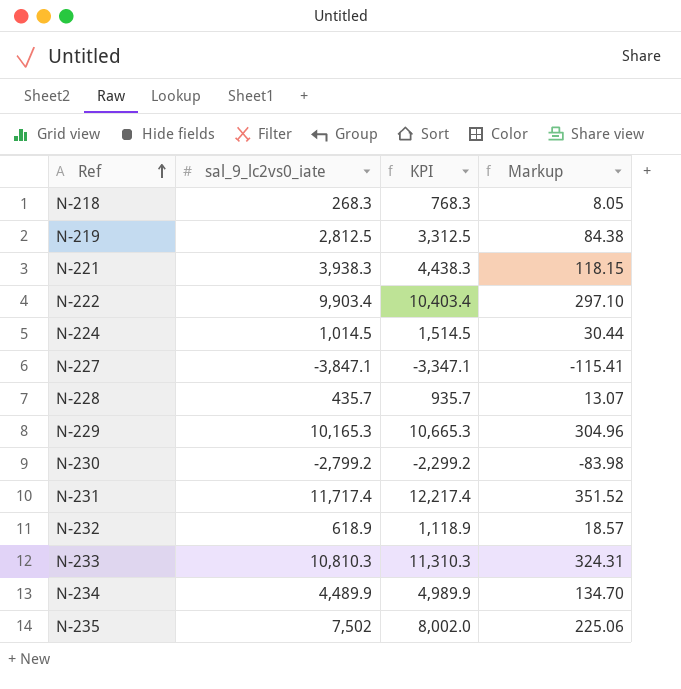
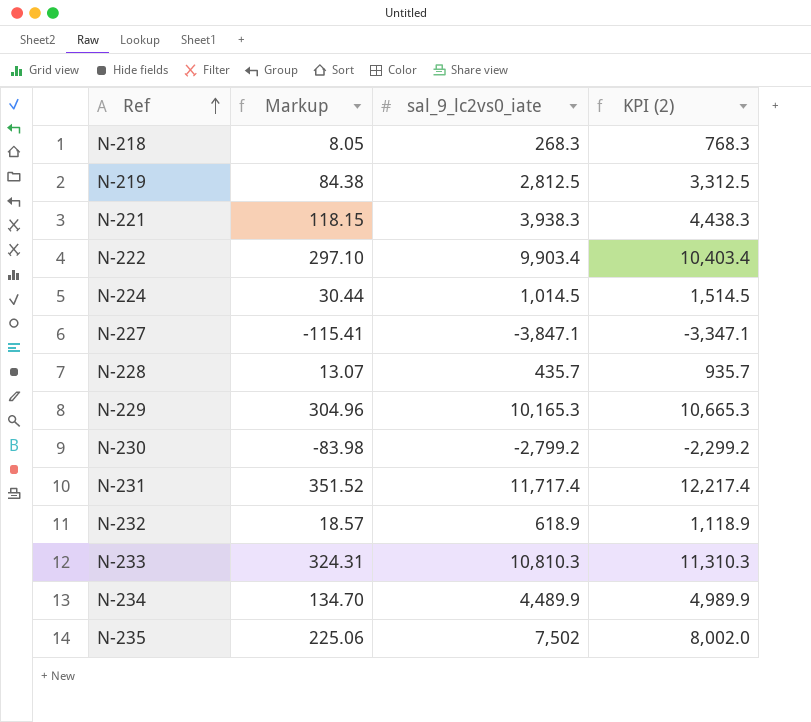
column Markup | position: 4 -> 2
column name: KPI -> KPI (2)

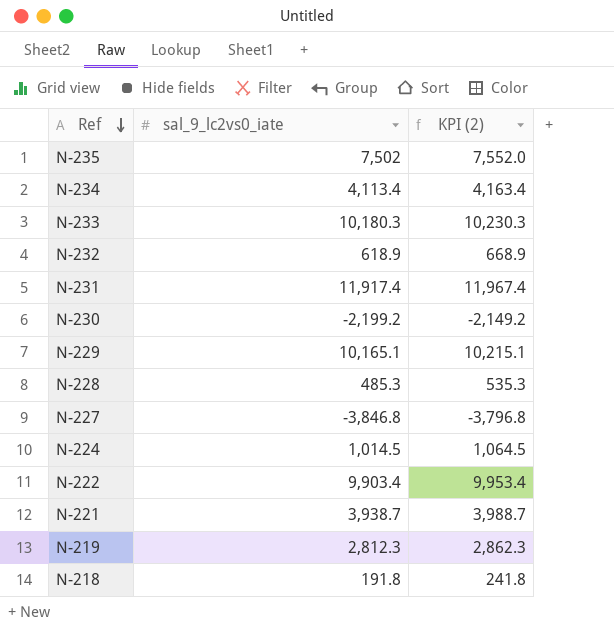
row order: Ref ascending -> Ref descending
column Markup | formula: [sal_9_lc2vs0_iate] * 0.03 -> none
column KPI (2) | formula: [sal_9_lc2vs0_iate] + 500 -> [sal_9_lc2vs0_iate] + 50
N-234 | sal_9_lc2vs0_iate: 4,489.9 -> 4,113.4
N-233 | sal_9_lc2vs0_iate: 10,810.3 -> 10,180.3
N-231 | sal_9_lc2vs0_iate: 11,717.4 -> 11,917.4
N-230 | sal_9_lc2vs0_iate: -2,799.2 -> -2,199.2
N-229 | sal_9_lc2vs0_iate: 10,165.3 -> 10,165.1
N-228 | sal_9_lc2vs0_iate: 435.7 -> 485.3
N-227 | sal_9_lc2vs0_iate: -3,847.1 -> -3,846.8
N-221 | sal_9_lc2vs0_iate: 3,938.3 -> 3,938.7
N-219 | sal_9_lc2vs0_iate: 2,812.5 -> 2,812.3
N-218 | sal_9_lc2vs0_iate: 268.3 -> 191.8

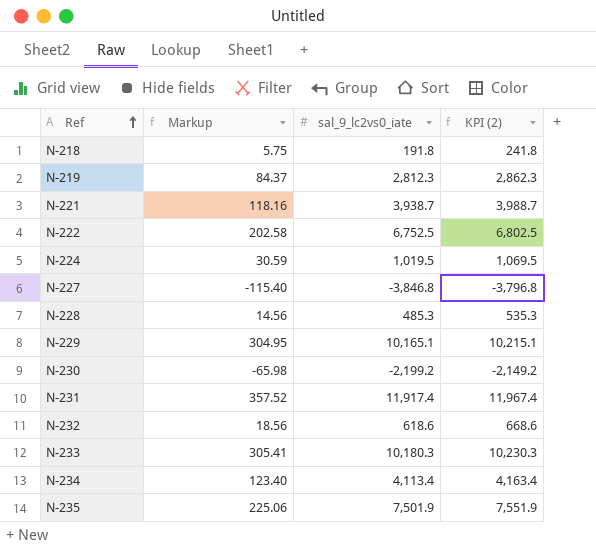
row order: Ref descending -> Ref ascending
column Markup | formula: none -> [sal_9_lc2vs0_iate] * 0.03
N-222 | sal_9_lc2vs0_iate: 9,903.4 -> 6,752.5
N-222 | KPI (2): 9,953.4 -> 6,802.5
N-224 | sal_9_lc2vs0_iate: 1,014.5 -> 1,019.5
N-224 | KPI (2): 1,064.5 -> 1,069.5
N-232 | sal_9_lc2vs0_iate: 618.9 -> 618.6
N-232 | KPI (2): 668.9 -> 668.6
N-235 | sal_9_lc2vs0_iate: 7,502 -> 7,501.9
N-235 | KPI (2): 7,552.0 -> 7,551.9

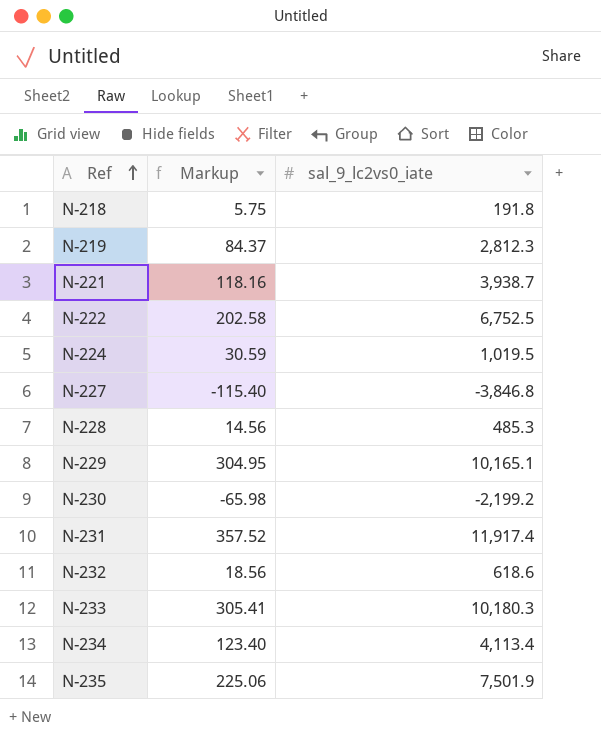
column KPI (2) | formula: [sal_9_lc2vs0_iate] + 50 -> none

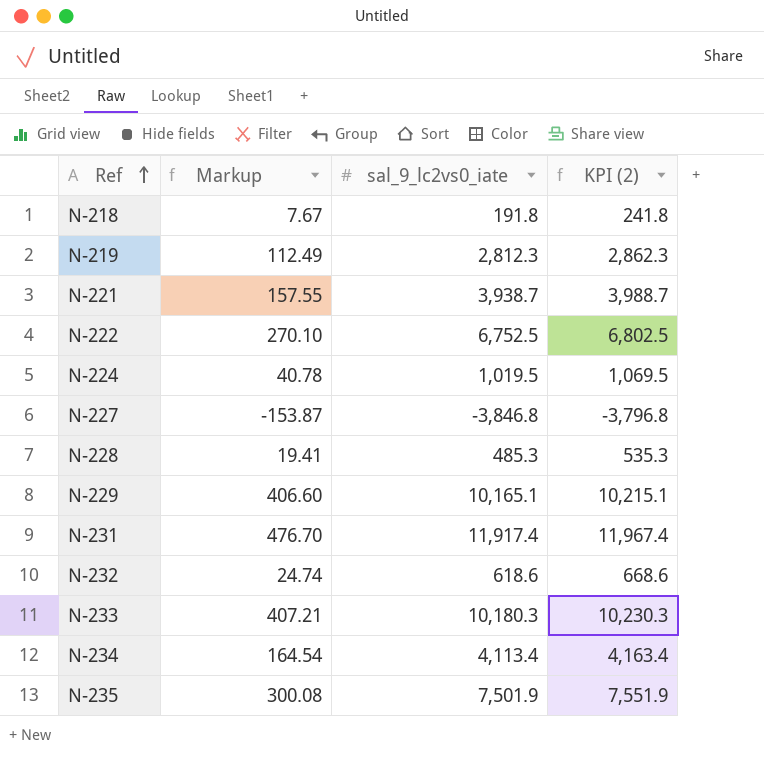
column Markup | formula: [sal_9_lc2vs0_iate] * 0.03 -> [sal_9_lc2vs0_iate] * 0.04
column KPI (2) | formula: none -> [sal_9_lc2vs0_iate] + 50
row N-230: -65.98 | -2,199.2 -> none

